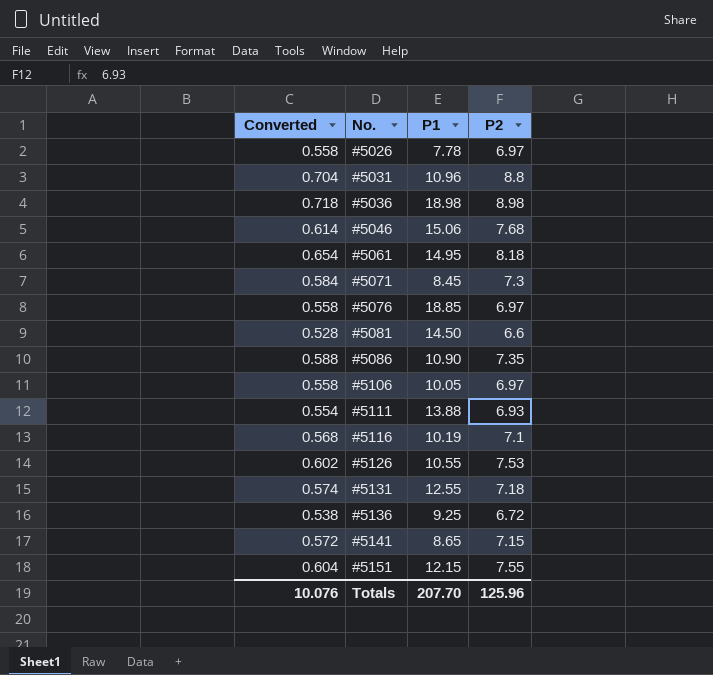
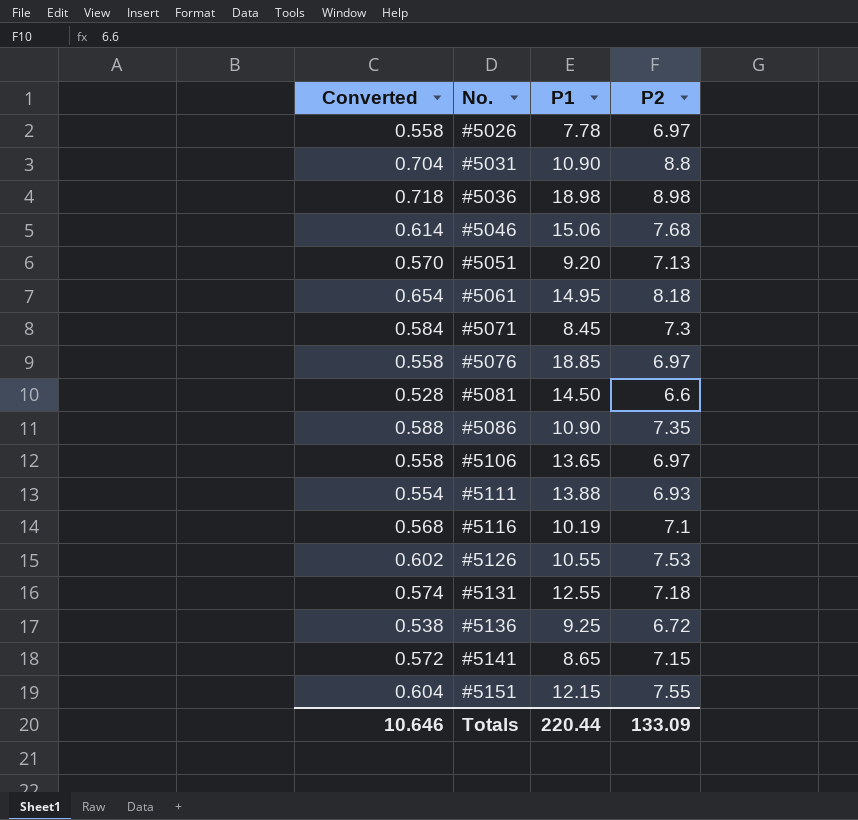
#5031 | P1: 10.96 -> 10.90
row #5051: none -> 0.570 | 9.20 | 7.13
#5106 | P1: 10.05 -> 13.65
Totals | Converted: 10.076 -> 10.646
Totals | P1: 207.70 -> 220.44
Totals | P2: 125.96 -> 133.09

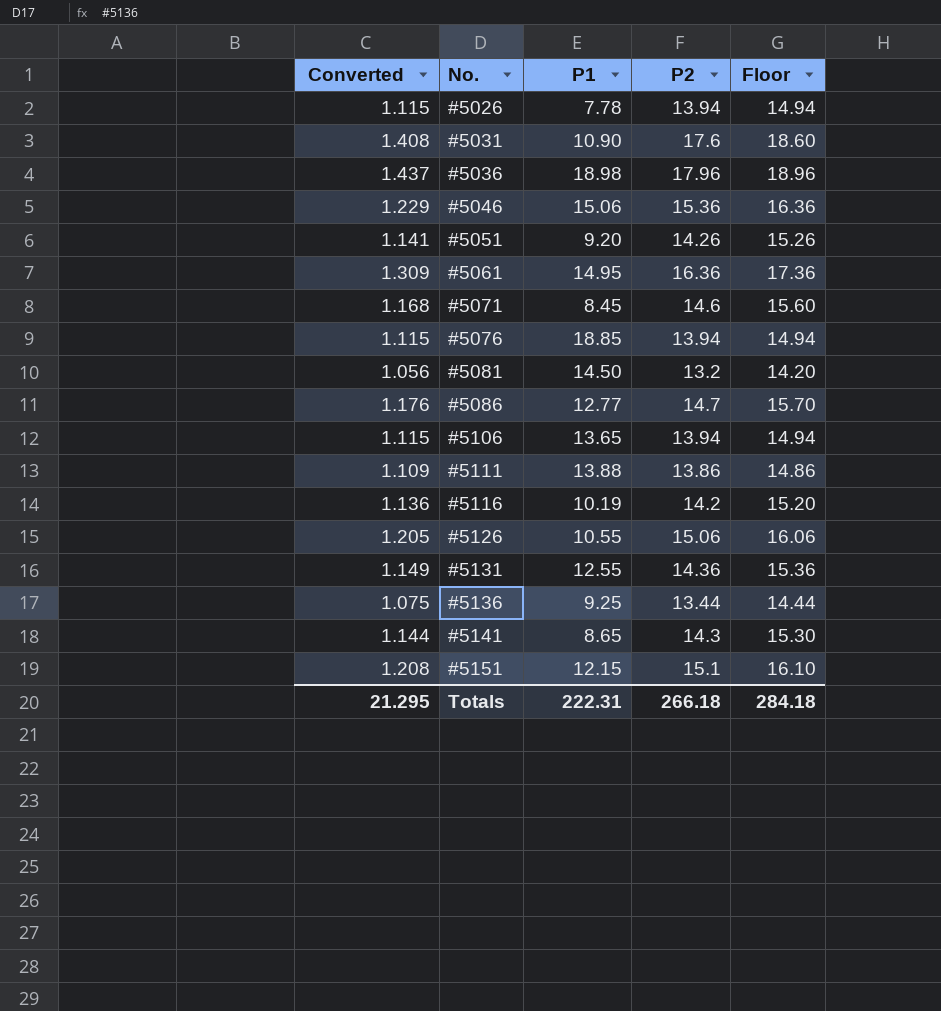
column Floor | formula: none -> [P2] + 1
#5026 | Converted: 0.558 -> 1.115
#5026 | P2: 6.97 -> 13.94
#5031 | Converted: 0.704 -> 1.408
#5031 | P2: 8.8 -> 17.6
#5036 | Converted: 0.718 -> 1.437
#5036 | P2: 8.98 -> 17.96
#5046 | Converted: 0.614 -> 1.229
#5046 | P2: 7.68 -> 15.36
#5051 | Converted: 0.570 -> 1.141
#5051 | P2: 7.13 -> 14.26
#5061 | Converted: 0.654 -> 1.309
#5061 | P2: 8.18 -> 16.36
#5071 | Converted: 0.584 -> 1.168
#5071 | P2: 7.3 -> 14.6
#5076 | Converted: 0.558 -> 1.115
#5076 | P2: 6.97 -> 13.94
#5081 | Converted: 0.528 -> 1.056
#5081 | P2: 6.6 -> 13.2
#5086 | Converted: 0.588 -> 1.176
#5086 | P1: 10.90 -> 12.77
#5086 | P2: 7.35 -> 14.7
#5106 | Converted: 0.558 -> 1.115
#5106 | P2: 6.97 -> 13.94
#5111 | Converted: 0.554 -> 1.109
#5111 | P2: 6.93 -> 13.86
#5116 | Converted: 0.568 -> 1.136
#5116 | P2: 7.1 -> 14.2
#5126 | Converted: 0.602 -> 1.205
#5126 | P2: 7.53 -> 15.06
#5131 | Converted: 0.574 -> 1.149
#5131 | P2: 7.18 -> 14.36
#5136 | Converted: 0.538 -> 1.075
#5136 | P2: 6.72 -> 13.44
#5141 | Converted: 0.572 -> 1.144
#5141 | P2: 7.15 -> 14.3
#5151 | Converted: 0.604 -> 1.208
#5151 | P2: 7.55 -> 15.1
Totals | Converted: 10.646 -> 21.295
Totals | P1: 220.44 -> 222.31
Totals | P2: 133.09 -> 266.18

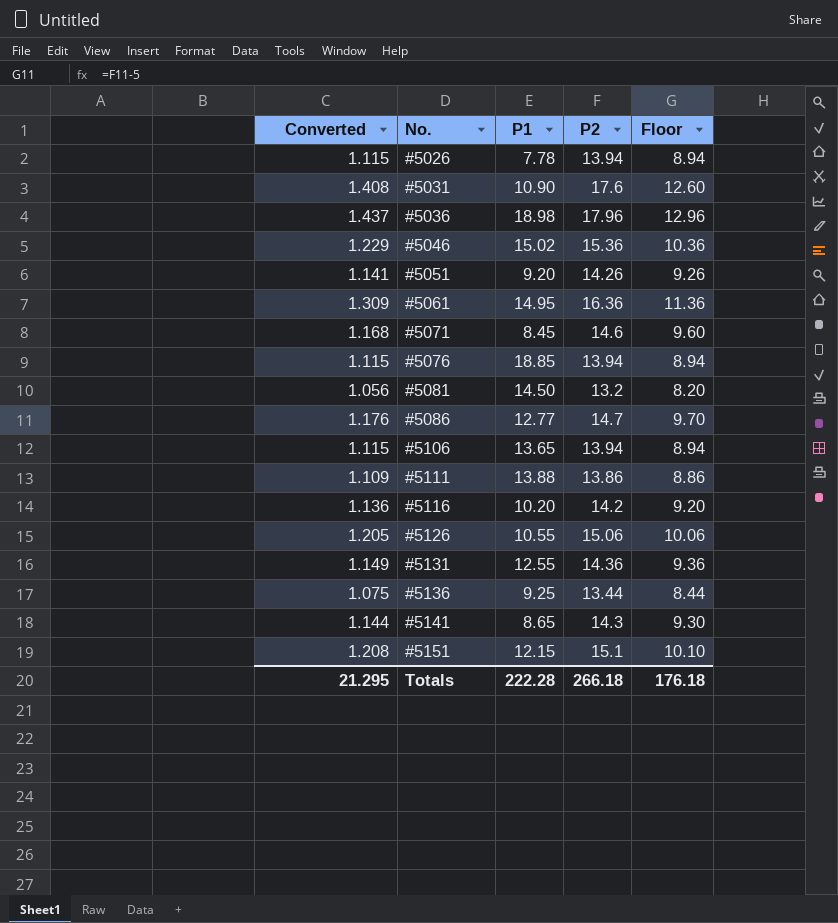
column Floor | formula: [P2] + 1 -> [P2] - 5
#5046 | P1: 15.06 -> 15.02
#5116 | P1: 10.19 -> 10.20
Totals | P1: 222.31 -> 222.28
Totals | Floor: 284.18 -> 176.18

